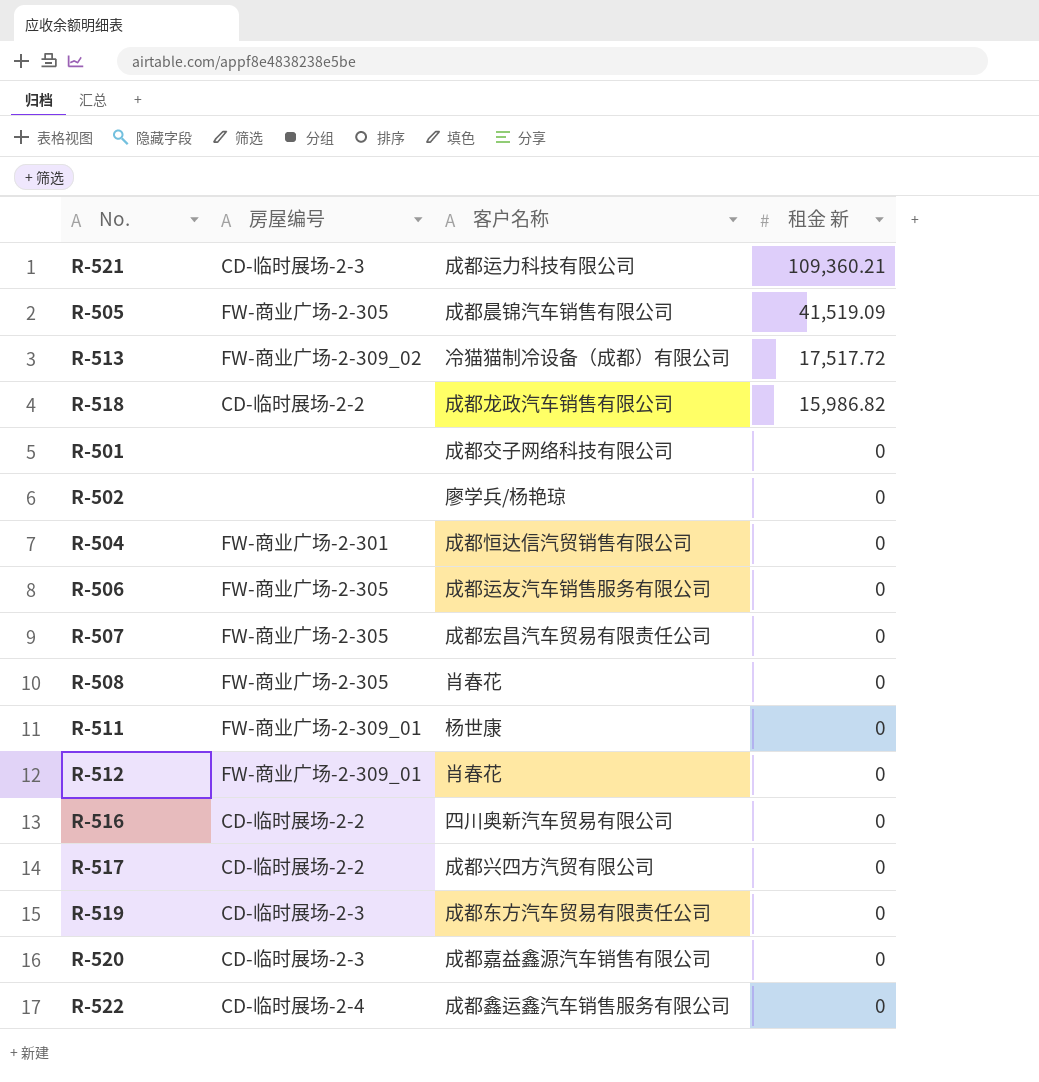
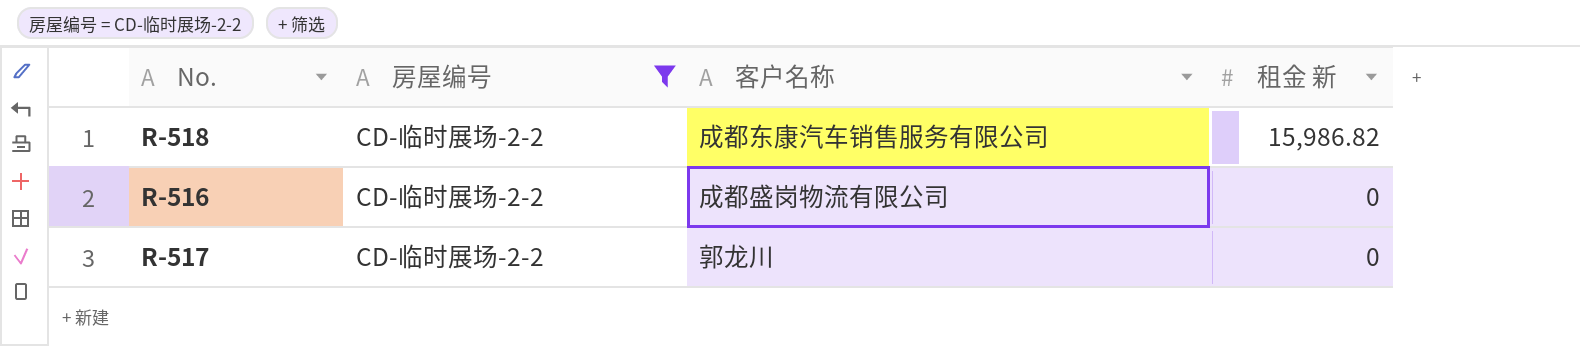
filter: none -> 房屋编号 = CD-临时展场-2-2
R-518 | 客户名称: 成都龙政汽车销售有限公司 -> 成都东康汽车销售服务有限公司
R-516 | 客户名称: 四川奥新汽车贸易有限公司 -> 成都盛岗物流有限公司
R-517 | 客户名称: 成都兴四方汽贸有限公司 -> 郭龙川

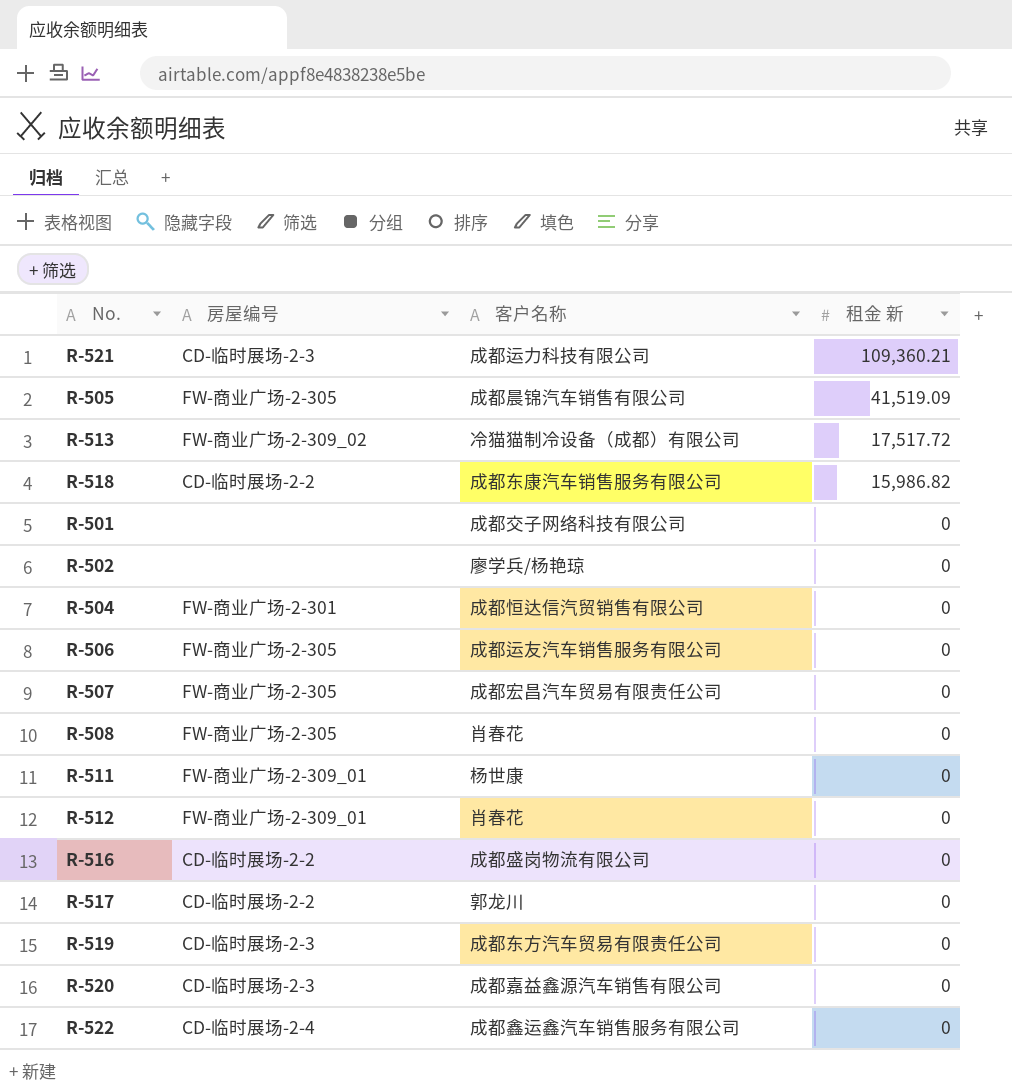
filter: 房屋编号 = CD-临时展场-2-2 -> none

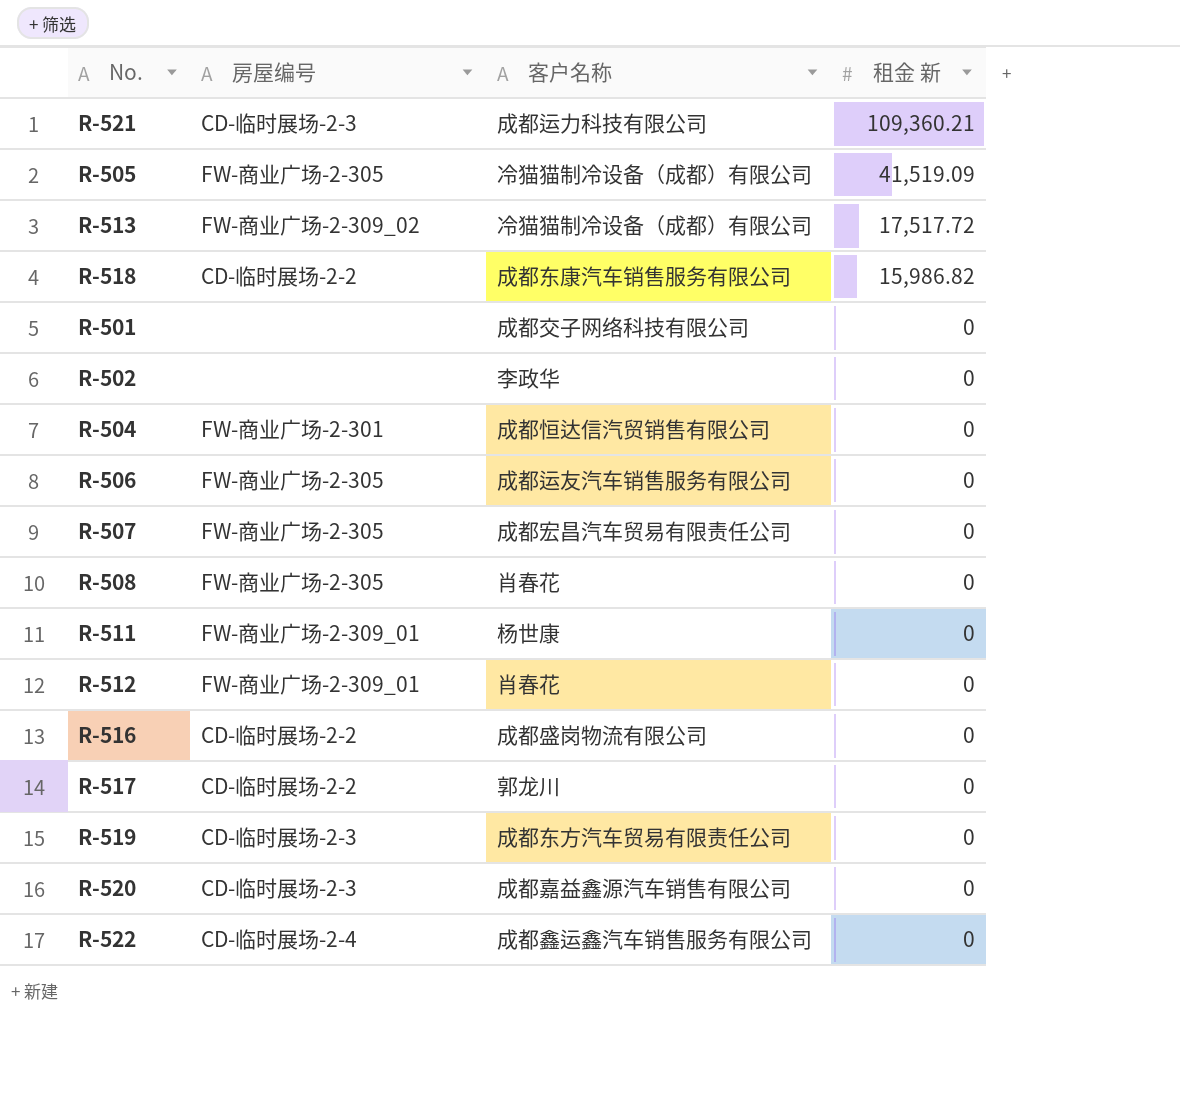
R-505 | 客户名称: 成都晨锦汽车销售有限公司 -> 冷猫猫制冷设备（成都）有限公司
R-502 | 客户名称: 廖学兵/杨艳琼 -> 李政华

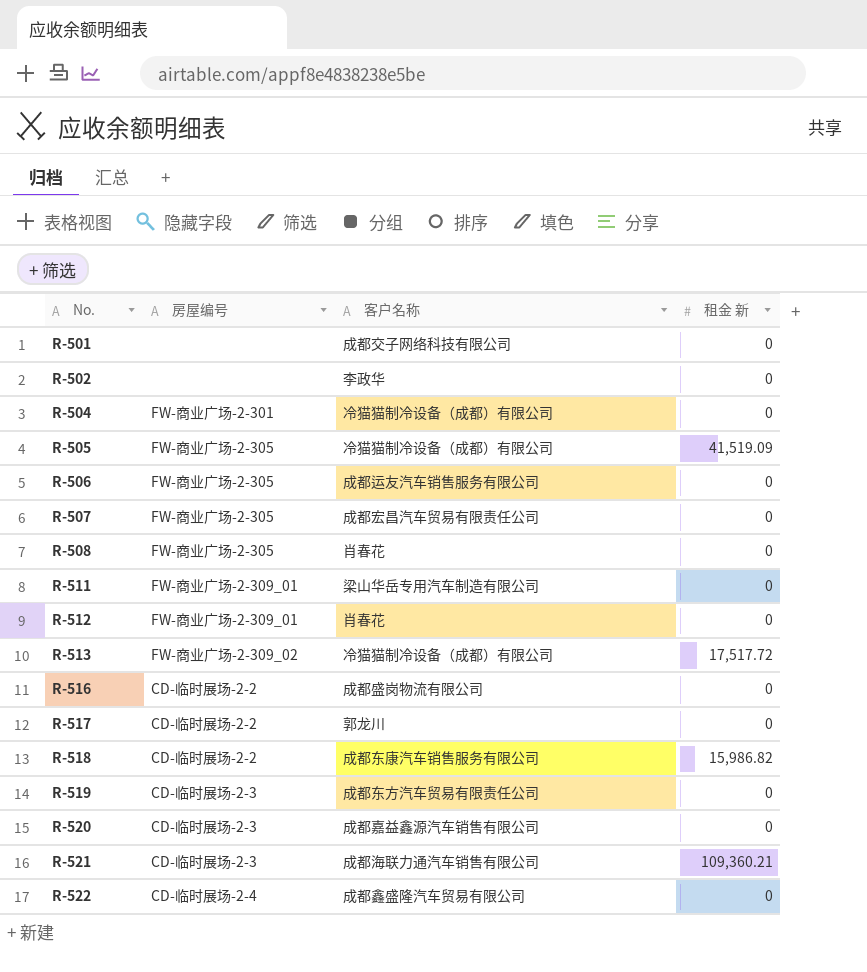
row order: 租金 新 descending -> No. ascending
R-504 | 客户名称: 成都恒达信汽贸销售有限公司 -> 冷猫猫制冷设备（成都）有限公司
R-511 | 客户名称: 杨世康 -> 梁山华岳专用汽车制造有限公司
R-521 | 客户名称: 成都运力科技有限公司 -> 成都海联力通汽车销售有限公司
R-522 | 客户名称: 成都鑫运鑫汽车销售服务有限公司 -> 成都鑫盛隆汽车贸易有限公司

